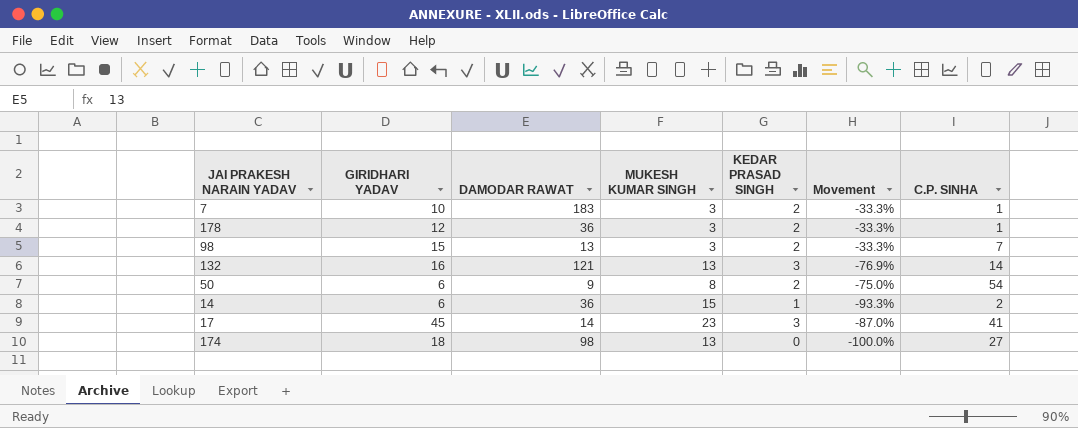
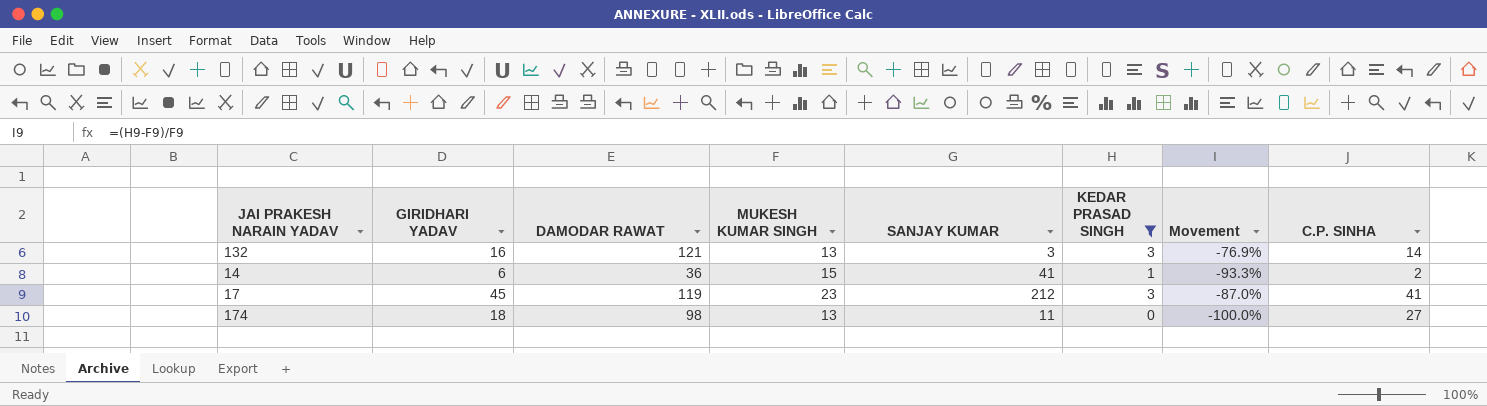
filter: none -> KEDAR PRASAD SINGH != 2
column SANJAY KUMAR | position: none -> 5
17 | DAMODAR RAWAT: 14 -> 119

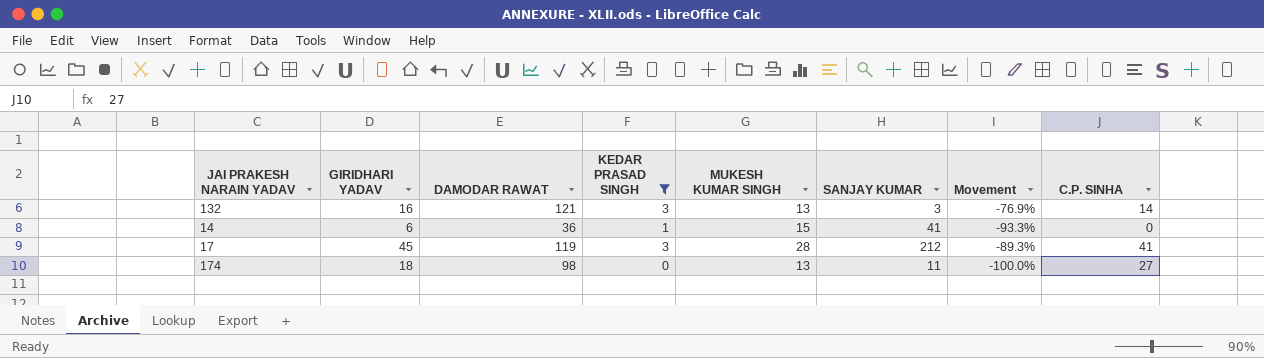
column KEDAR PRASAD SINGH | position: 6 -> 4
14 | C.P. SINHA: 2 -> 0
17 | MUKESH KUMAR SINGH: 23 -> 28
17 | Movement: -87.0% -> -89.3%

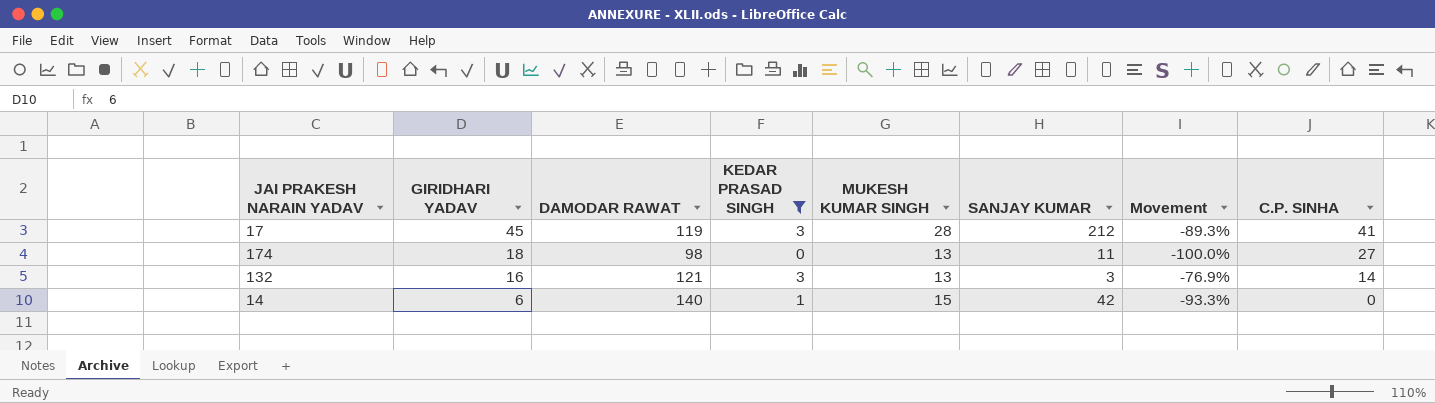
row order: none -> GIRIDHARI YADAV descending
14 | DAMODAR RAWAT: 36 -> 140
14 | SANJAY KUMAR: 41 -> 42

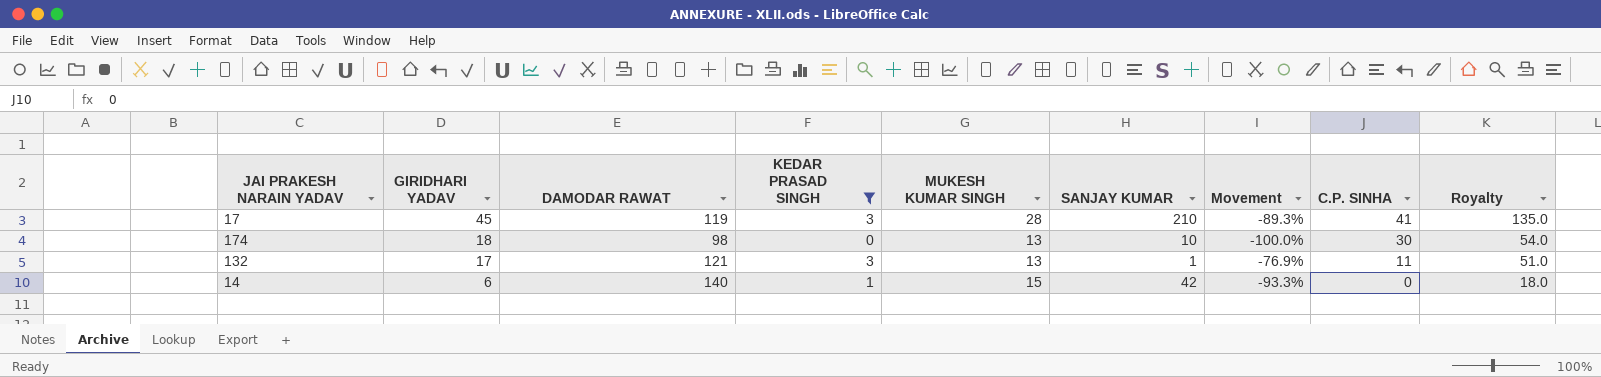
column Royalty | formula: none -> [GIRIDHARI YADAV] * 3
17 | SANJAY KUMAR: 212 -> 210
174 | SANJAY KUMAR: 11 -> 10
174 | C.P. SINHA: 27 -> 30
132 | GIRIDHARI YADAV: 16 -> 17
132 | SANJAY KUMAR: 3 -> 1
132 | C.P. SINHA: 14 -> 11

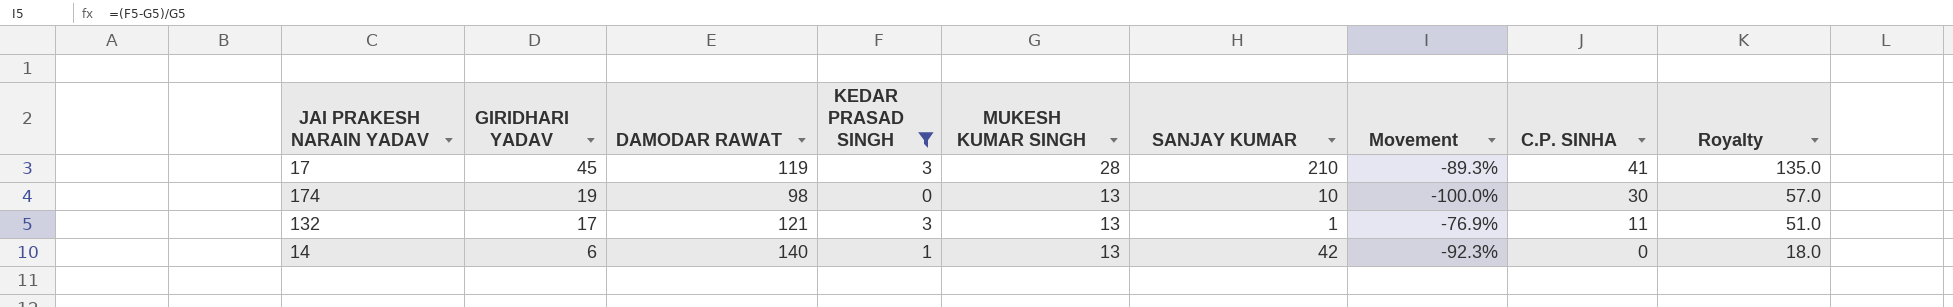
174 | GIRIDHARI YADAV: 18 -> 19
174 | Royalty: 54.0 -> 57.0
14 | MUKESH KUMAR SINGH: 15 -> 13
14 | Movement: -93.3% -> -92.3%

